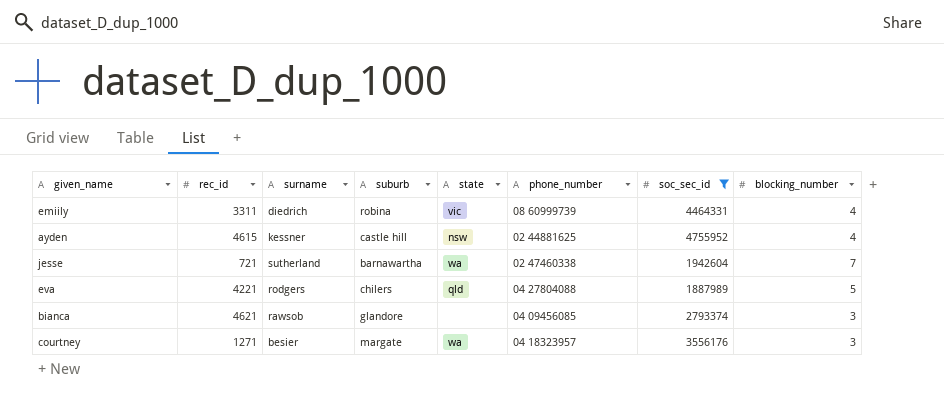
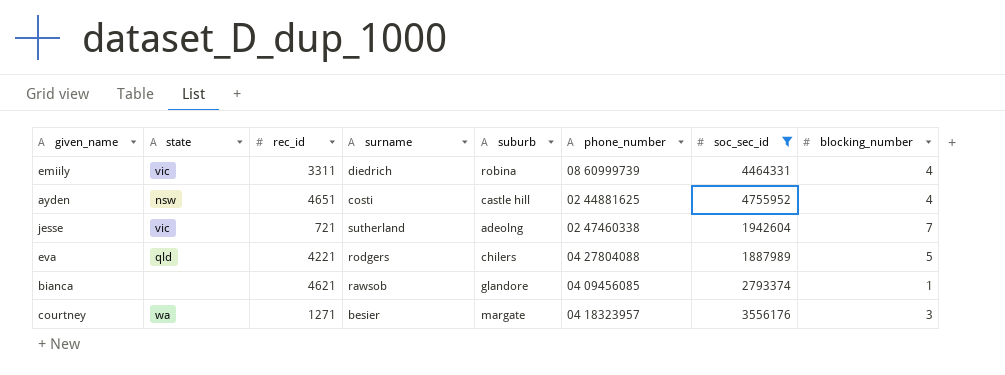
column state | position: 5 -> 2
ayden | rec_id: 4615 -> 4651
ayden | surname: kessner -> costi
jesse | state: wa -> vic
jesse | suburb: barnawartha -> adeolng
bianca | blocking_number: 3 -> 1

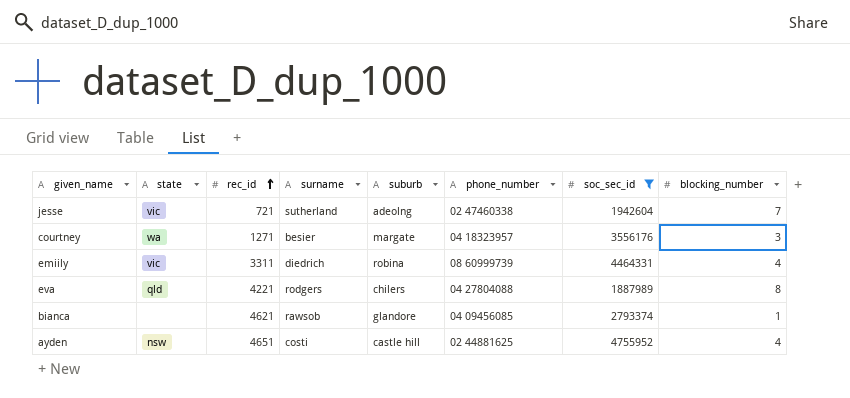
row order: none -> rec_id ascending
eva | blocking_number: 5 -> 8

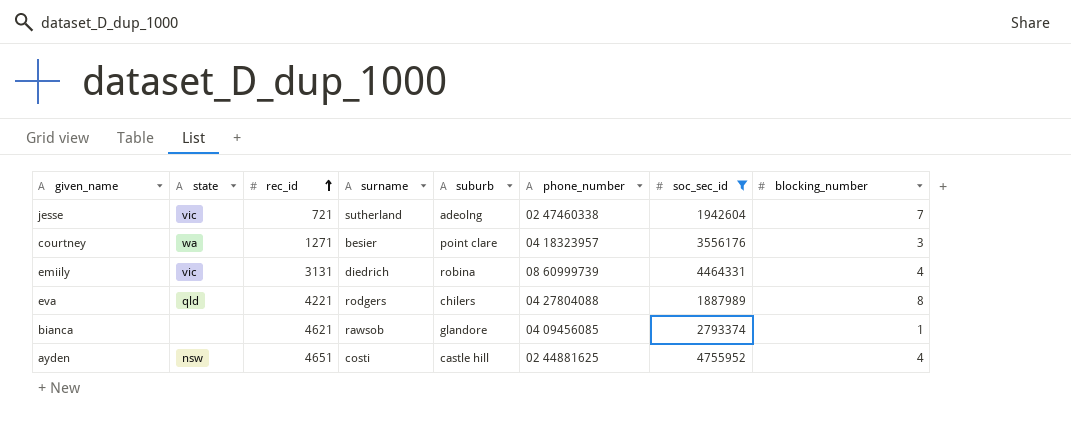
courtney | suburb: margate -> point clare
emiily | rec_id: 3311 -> 3131

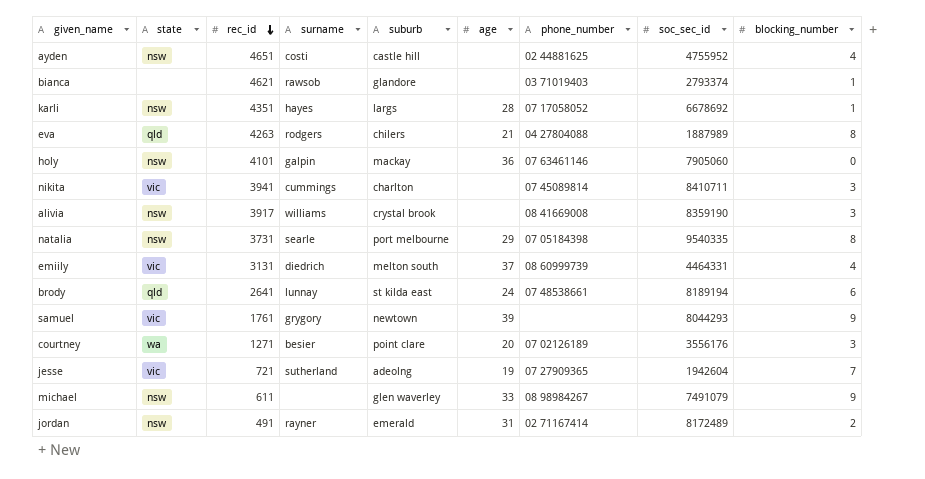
filter: soc_sec_id <= 4755952 -> none
row order: rec_id ascending -> rec_id descending
column age | position: none -> 6
bianca | phone_number: 04 09456085 -> 03 71019403
eva | rec_id: 4221 -> 4263
emiily | suburb: robina -> melton south
courtney | phone_number: 04 18323957 -> 07 02126189
jesse | phone_number: 02 47460338 -> 07 27909365

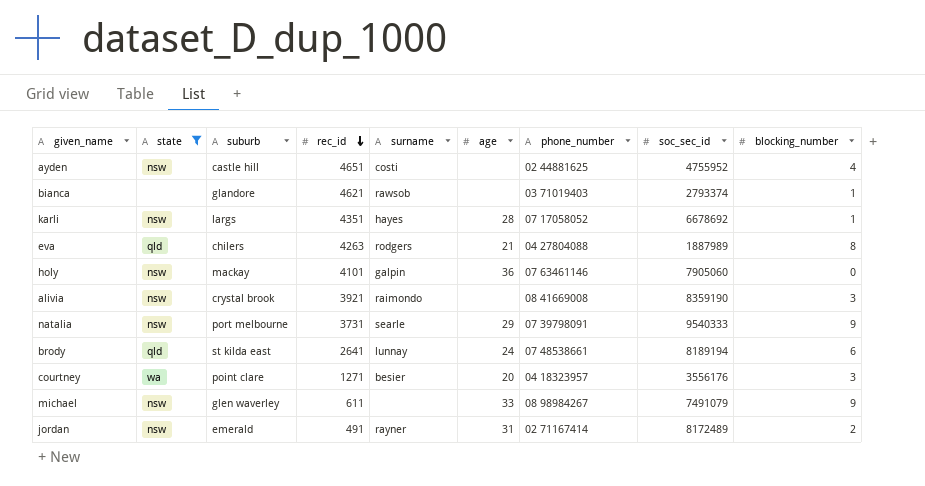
filter: none -> state != vic
column suburb | position: 5 -> 3
alivia | rec_id: 3917 -> 3921
alivia | surname: williams -> raimondo
natalia | phone_number: 07 05184398 -> 07 39798091
natalia | soc_sec_id: 9540335 -> 9540333
natalia | blocking_number: 8 -> 9
courtney | phone_number: 07 02126189 -> 04 18323957

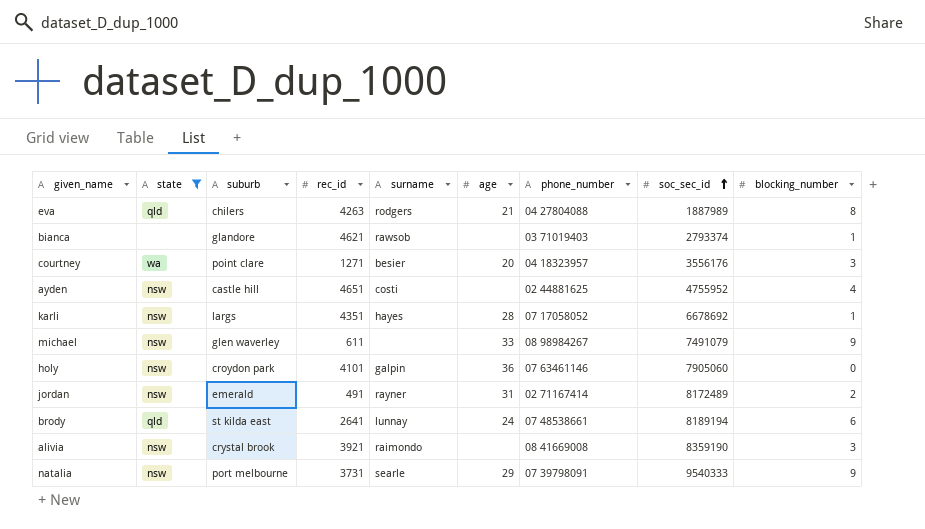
row order: rec_id descending -> soc_sec_id ascending
holy | suburb: mackay -> croydon park

